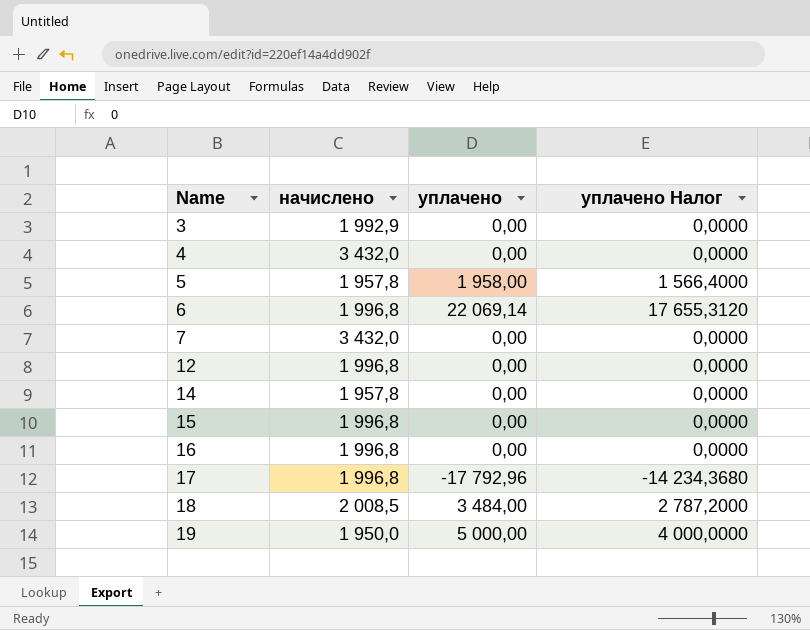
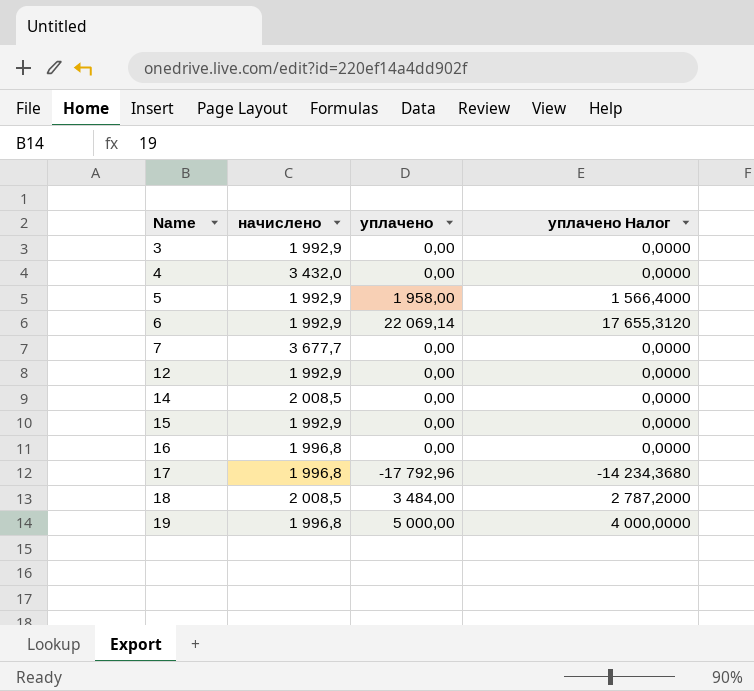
5 | начислено: 1 957,8 -> 1 992,9
6 | начислено: 1 996,8 -> 1 992,9
7 | начислено: 3 432,0 -> 3 677,7
12 | начислено: 1 996,8 -> 1 992,9
14 | начислено: 1 957,8 -> 2 008,5
15 | начислено: 1 996,8 -> 1 992,9
19 | начислено: 1 950,0 -> 1 996,8

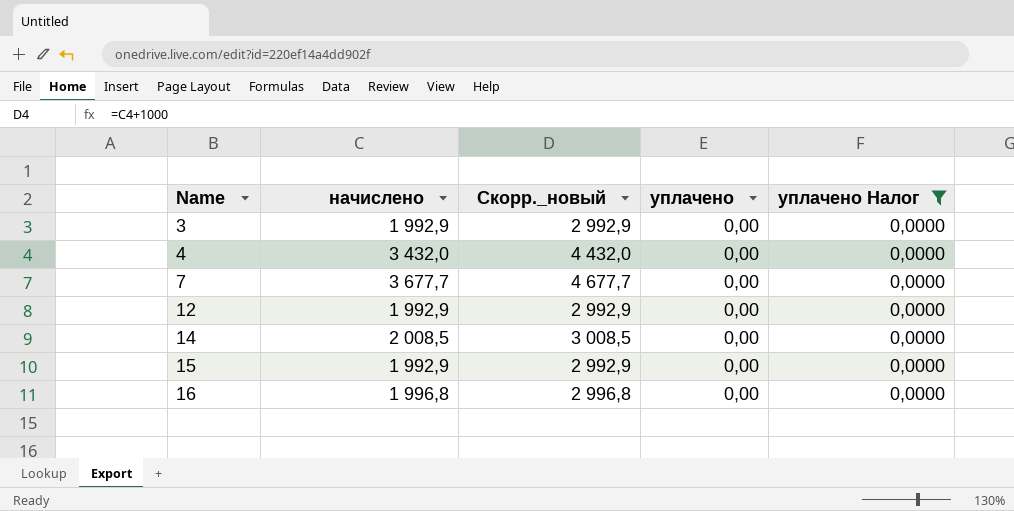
filter: none -> уплачено Налог = 0,0000
column Скорр._новый | formula: none -> [начислено] + 1000

